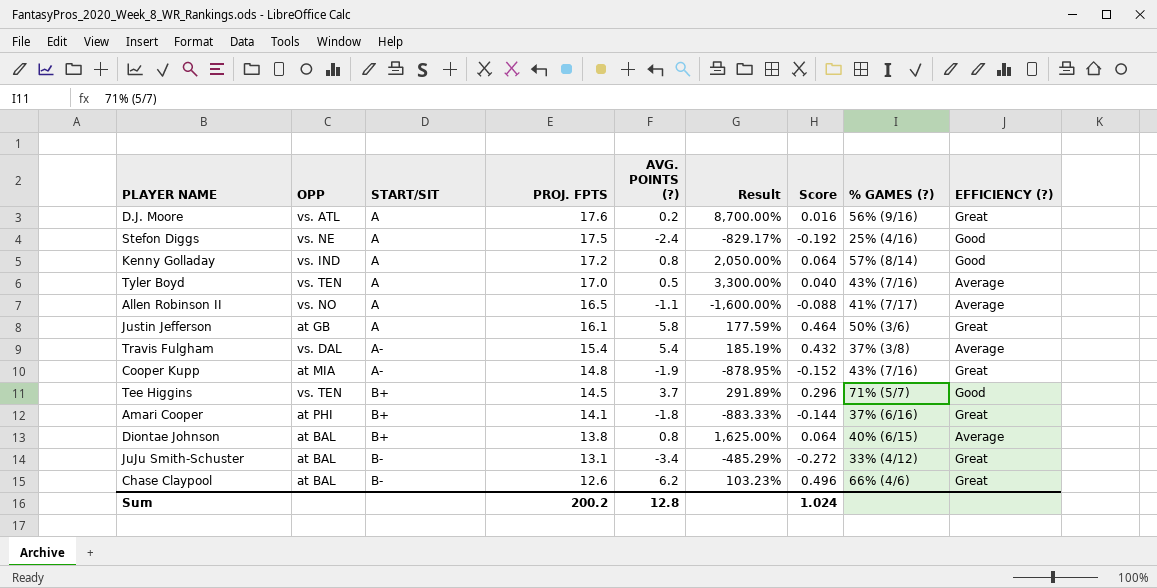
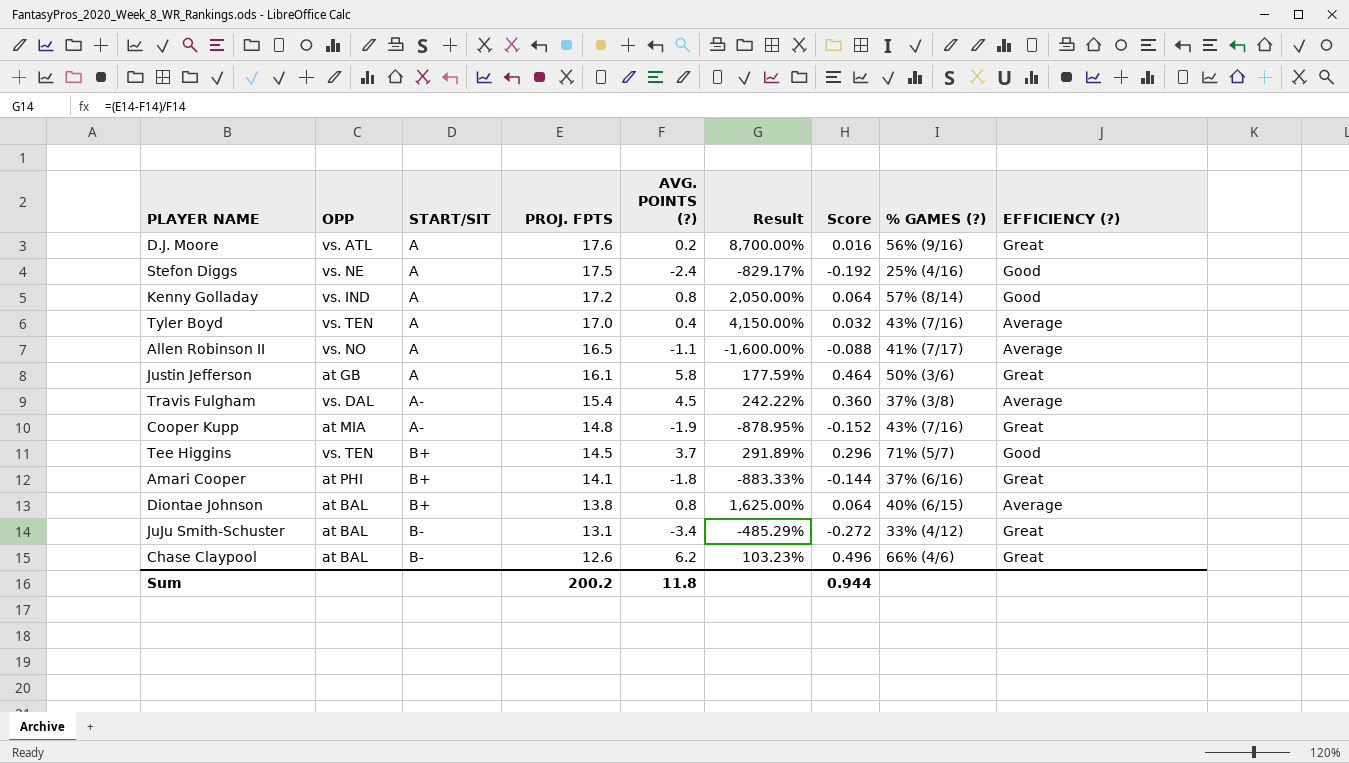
Tyler Boyd | AVG. POINTS (?): 0.5 -> 0.4
Tyler Boyd | Result: 3,300.00% -> 4,150.00%
Tyler Boyd | Score: 0.040 -> 0.032
Travis Fulgham | AVG. POINTS (?): 5.4 -> 4.5
Travis Fulgham | Result: 185.19% -> 242.22%
Travis Fulgham | Score: 0.432 -> 0.360
Sum | AVG. POINTS (?): 12.8 -> 11.8
Sum | Score: 1.024 -> 0.944

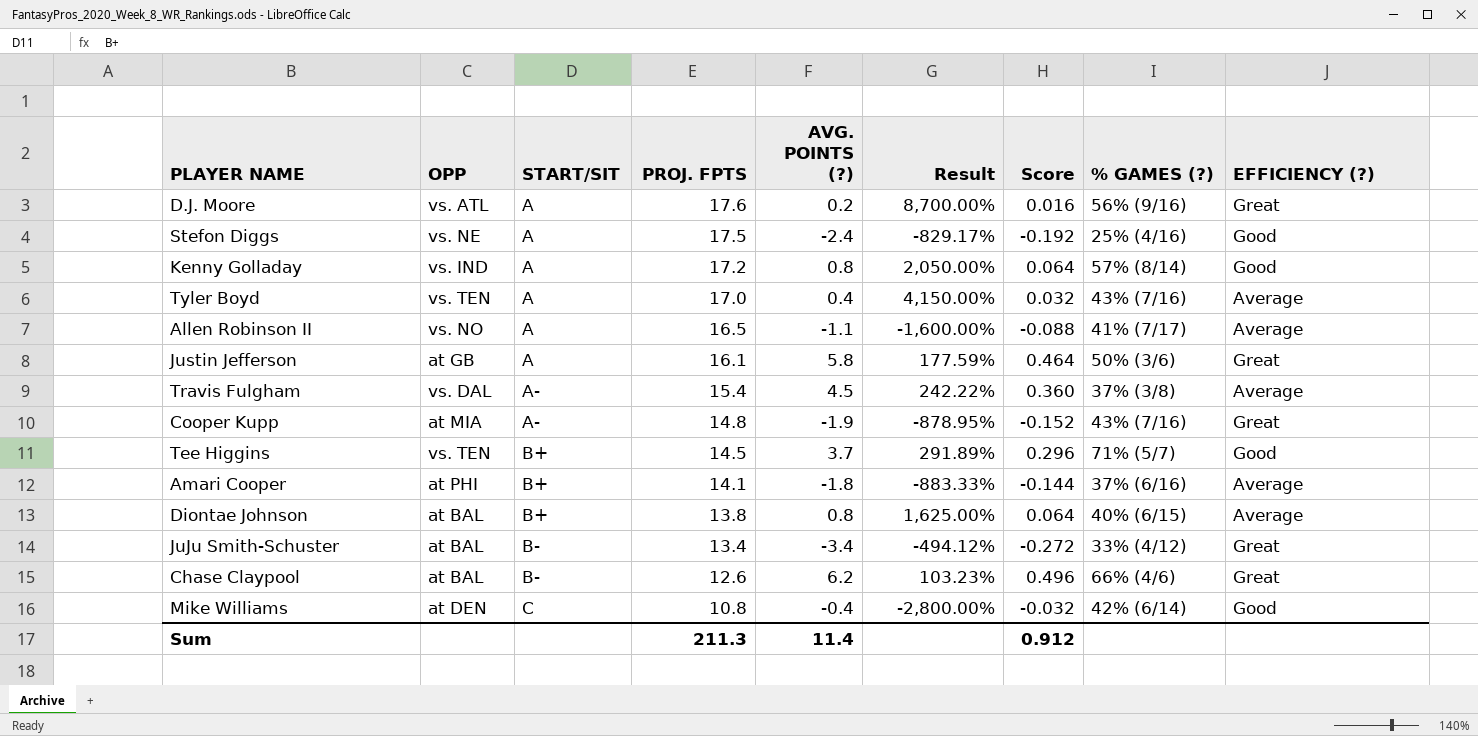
Amari Cooper | EFFICIENCY (?): Great -> Average
JuJu Smith-Schuster | PROJ. FPTS: 13.1 -> 13.4
JuJu Smith-Schuster | Result: -485.29% -> -494.12%
row Mike Williams: none -> at DEN | C | 10.8 | -0.4 | -2,800.00% | -0.032 | 42% (6/14) | Good
Sum | PROJ. FPTS: 200.2 -> 211.3
Sum | AVG. POINTS (?): 11.8 -> 11.4
Sum | Score: 0.944 -> 0.912

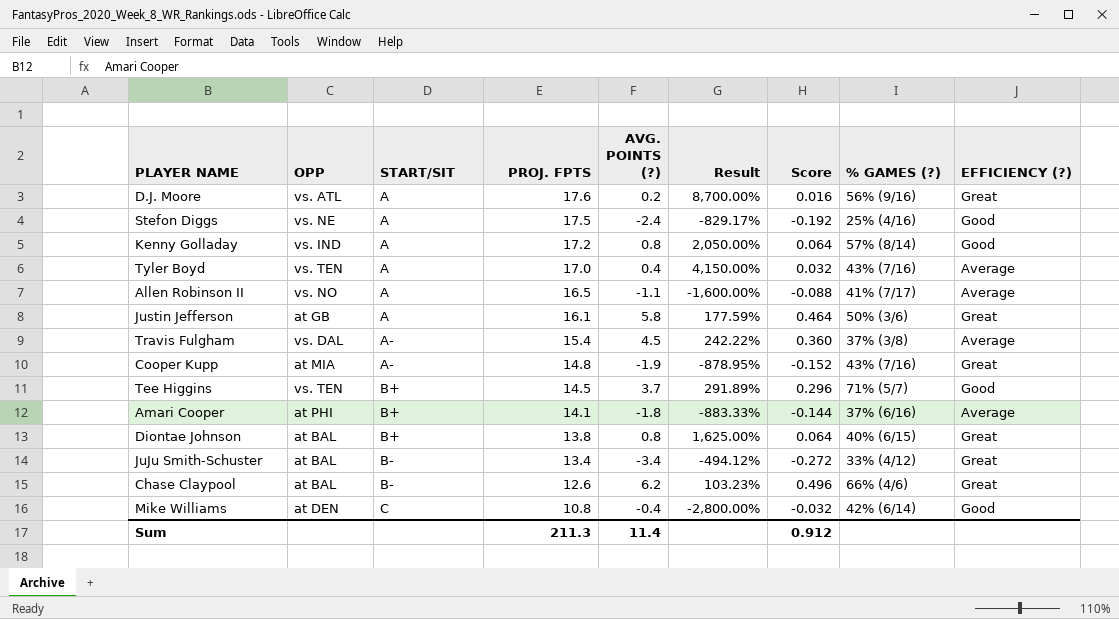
Diontae Johnson | EFFICIENCY (?): Average -> Great

